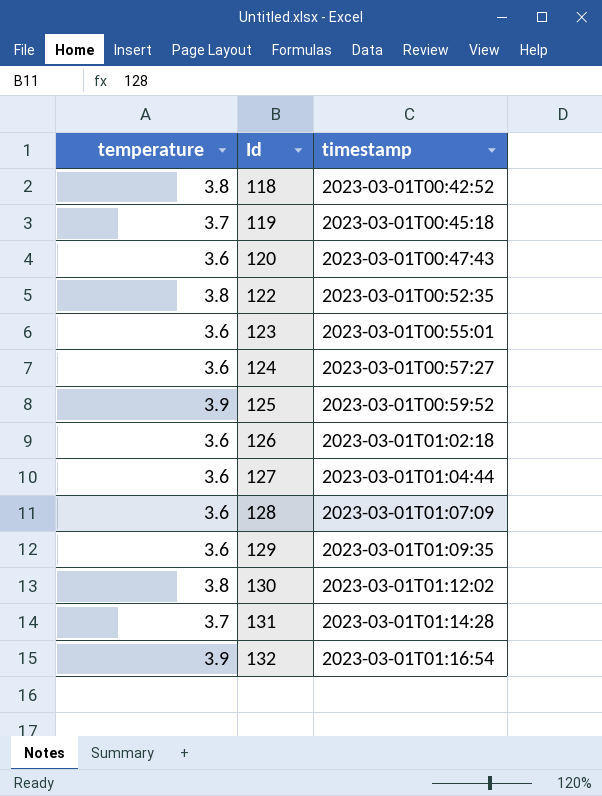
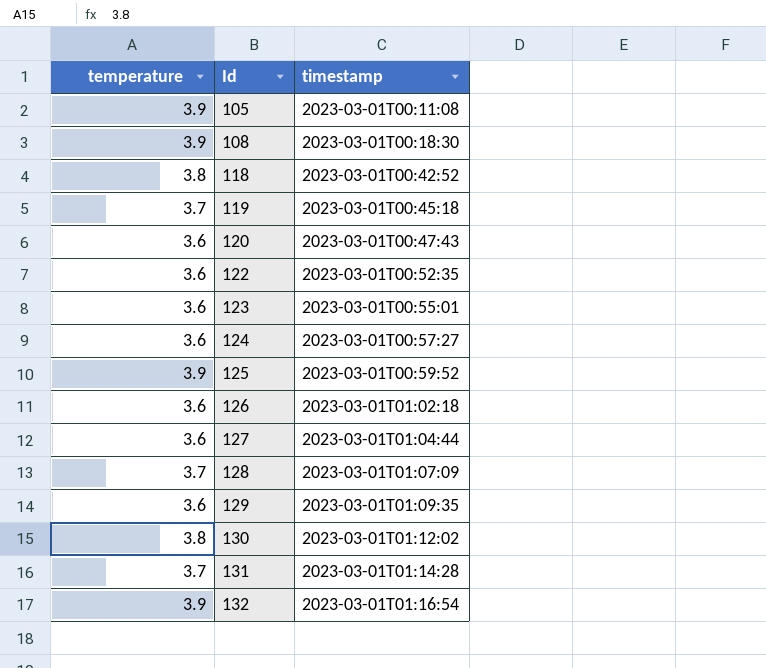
row 105: none -> 3.9 | 2023-03-01T00:11:08
row 108: none -> 3.9 | 2023-03-01T00:18:30
122 | temperature: 3.8 -> 3.6
128 | temperature: 3.6 -> 3.7

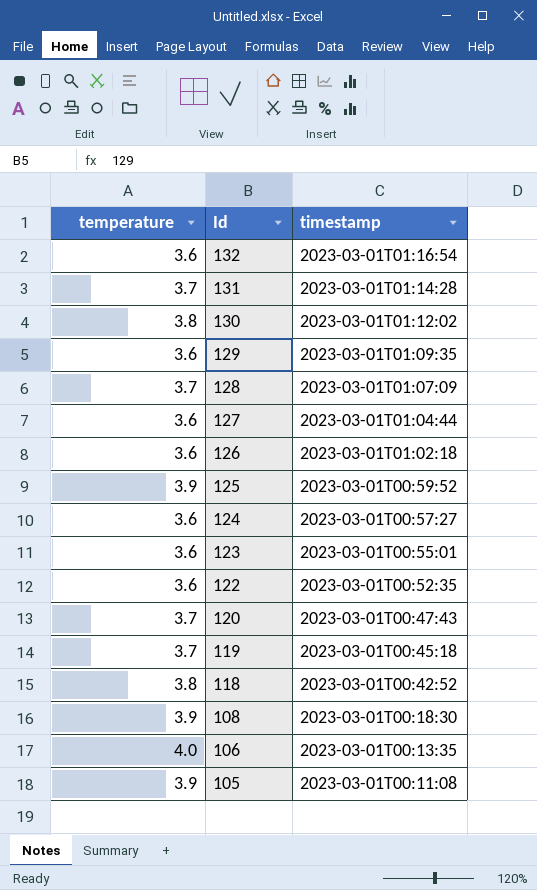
row order: Id ascending -> Id descending
132 | temperature: 3.9 -> 3.6
120 | temperature: 3.6 -> 3.7
row 106: none -> 4.0 | 2023-03-01T00:13:35

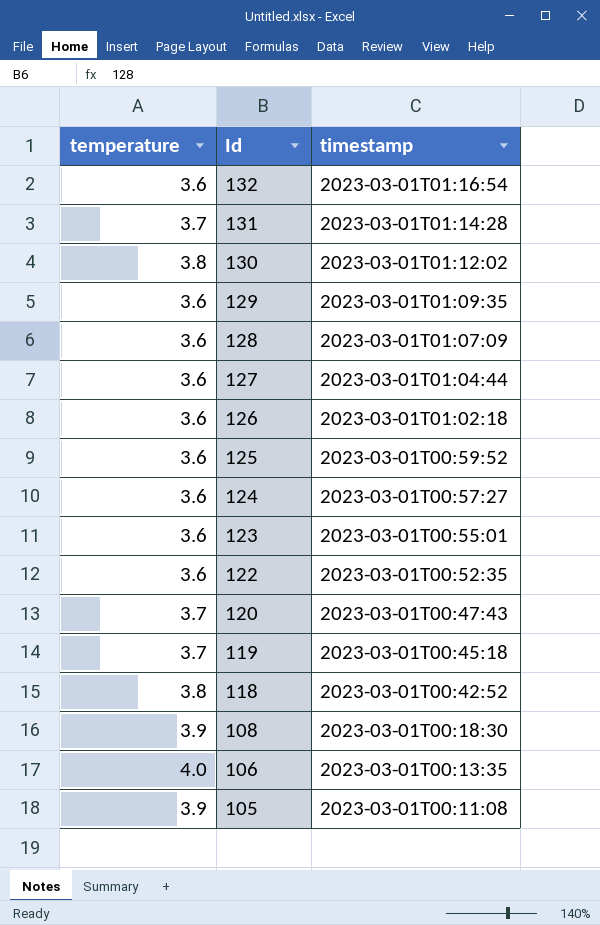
128 | temperature: 3.7 -> 3.6
125 | temperature: 3.9 -> 3.6

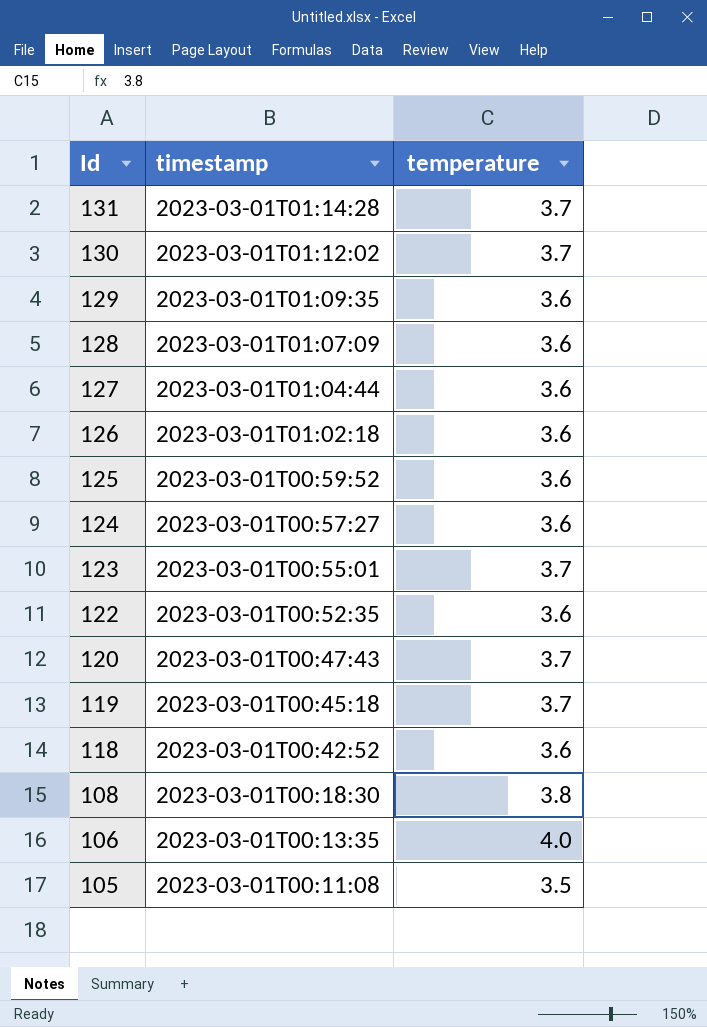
column temperature | position: 1 -> 3
row 132: 3.6 | 2023-03-01T01:16:54 -> none
130 | temperature: 3.8 -> 3.7
123 | temperature: 3.6 -> 3.7
118 | temperature: 3.8 -> 3.6
108 | temperature: 3.9 -> 3.8
105 | temperature: 3.9 -> 3.5

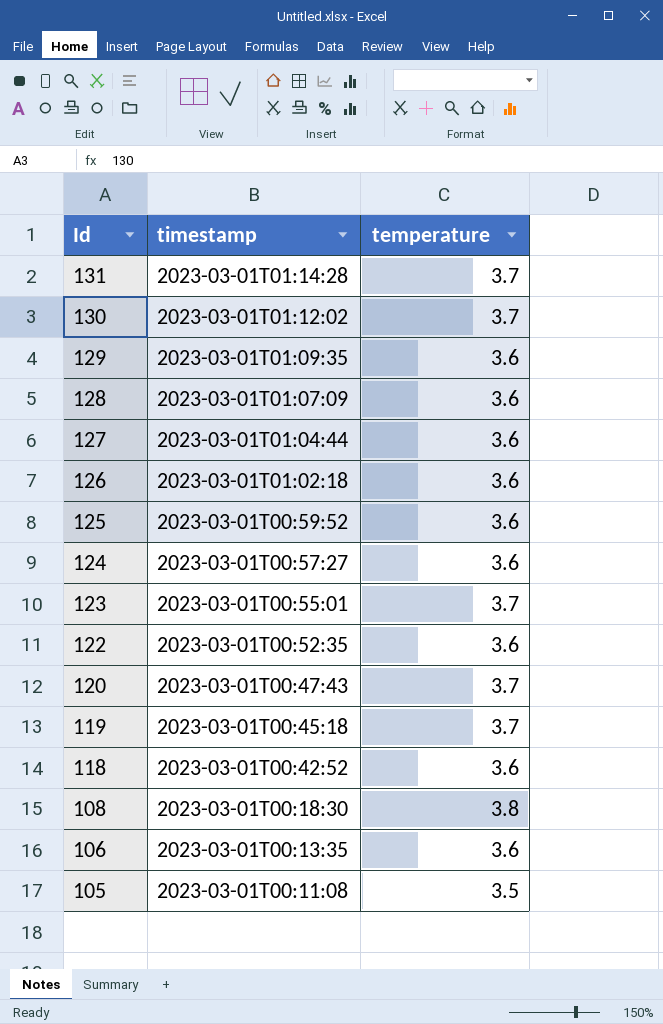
106 | temperature: 4.0 -> 3.6

